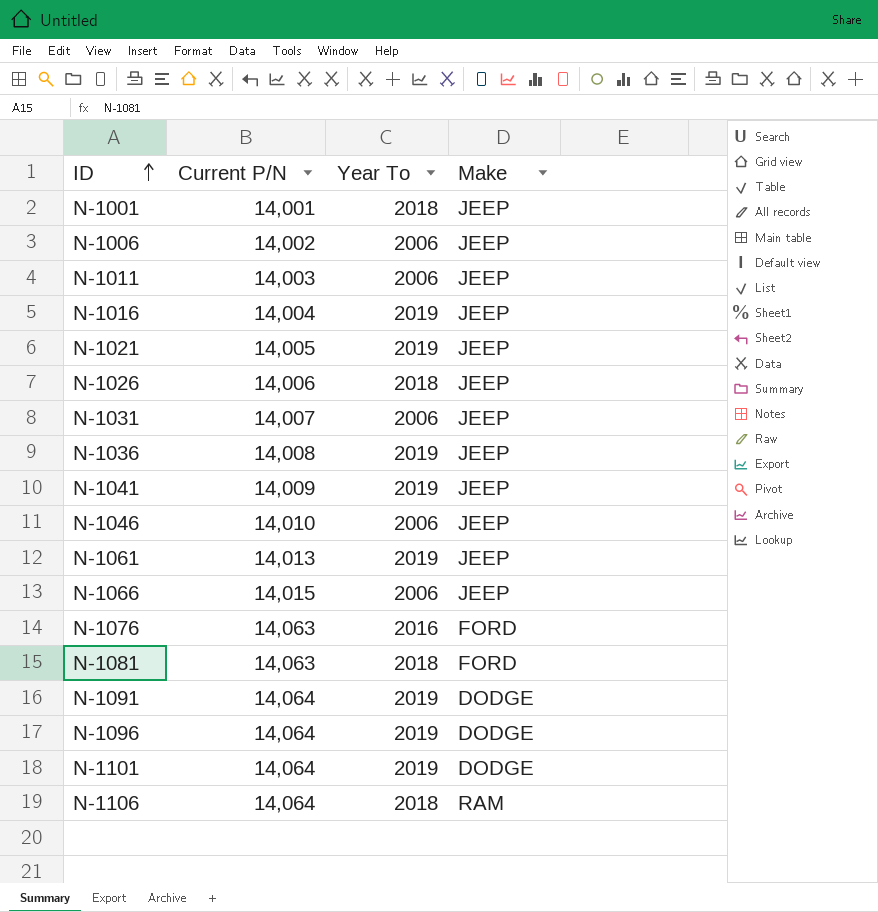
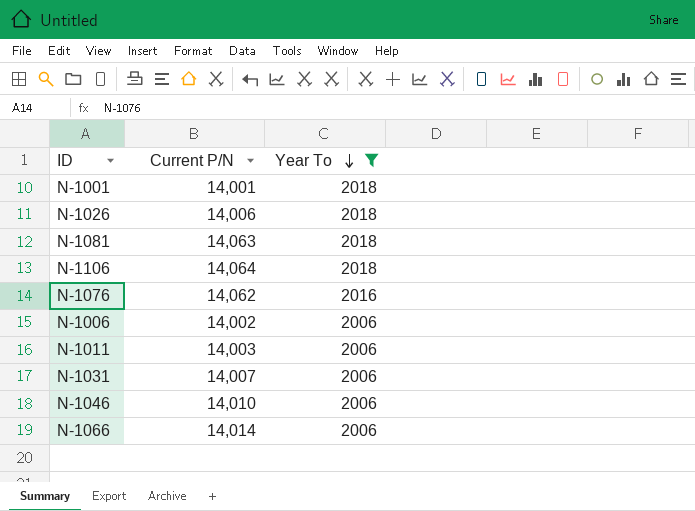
filter: none -> Year To != 2019
row order: ID ascending -> Year To descending
column Make | position: 4 -> none
N-1076 | Current P/N: 14,063 -> 14,062
N-1066 | Current P/N: 14,015 -> 14,014

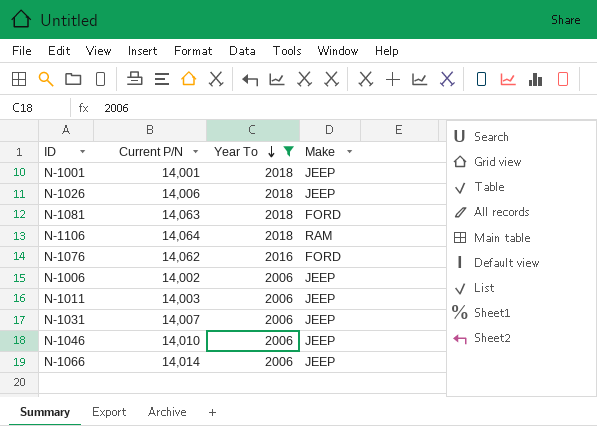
column Make | position: none -> 4

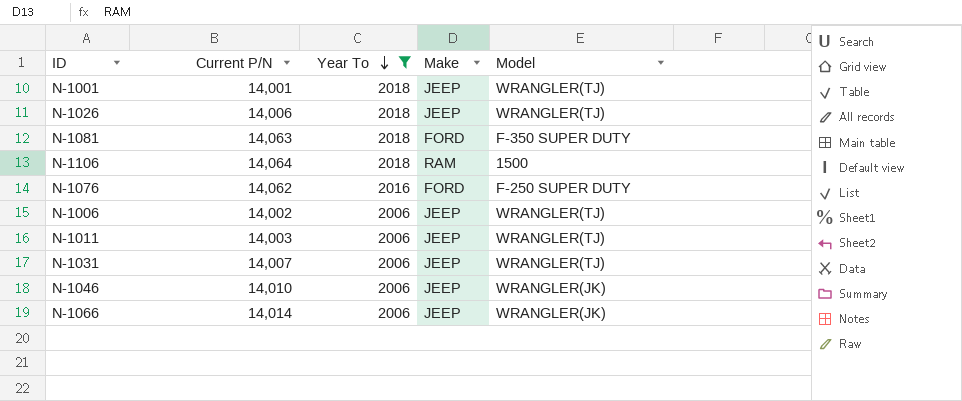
column Model | position: none -> 5

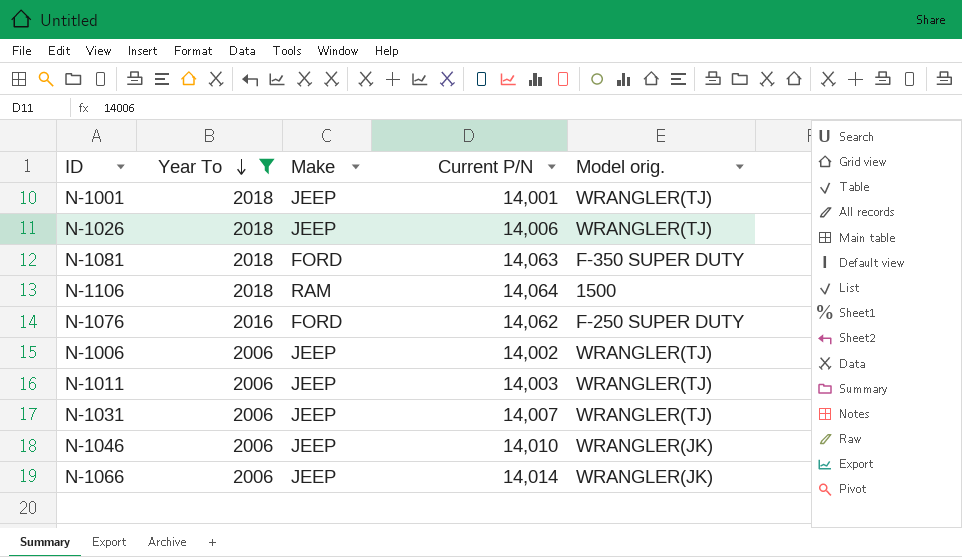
column Current P/N | position: 2 -> 4
column name: Model -> Model orig.

